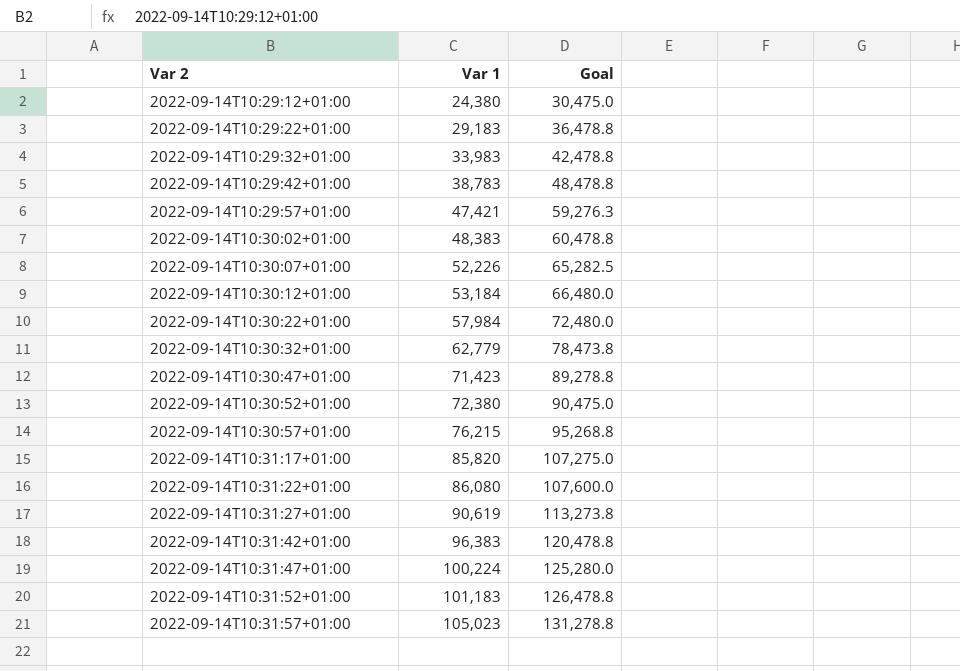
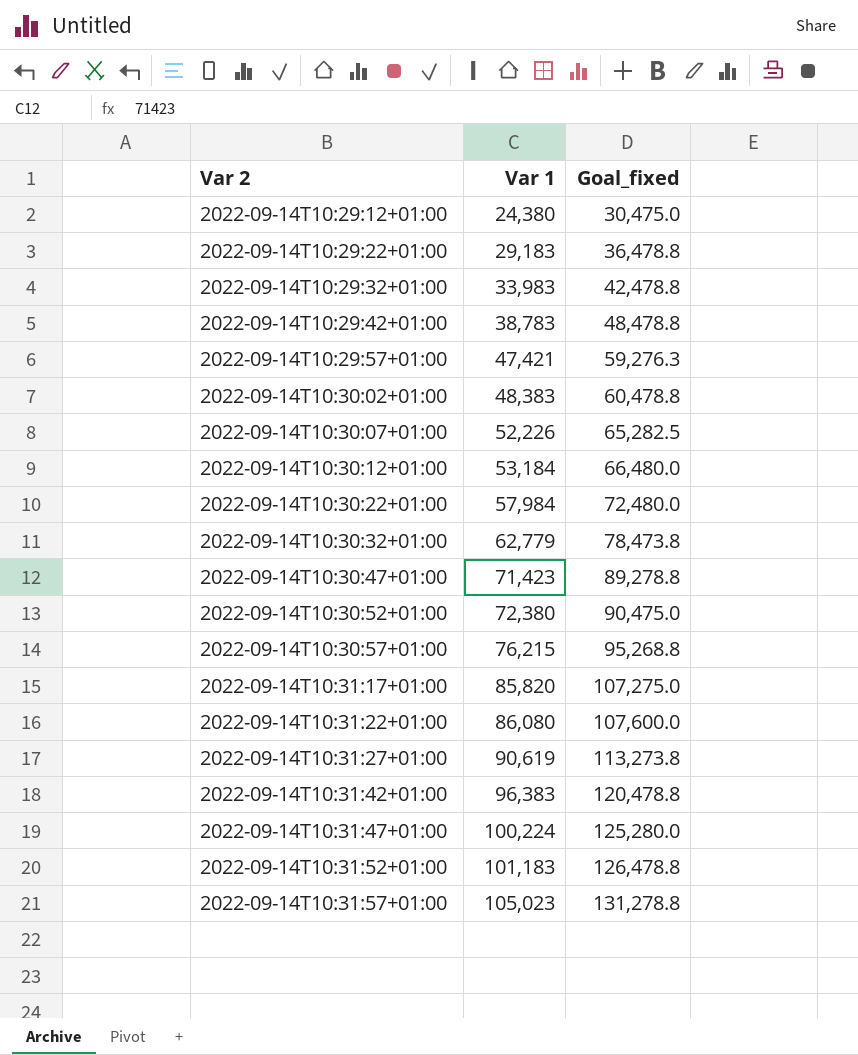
column name: Goal -> Goal_fixed

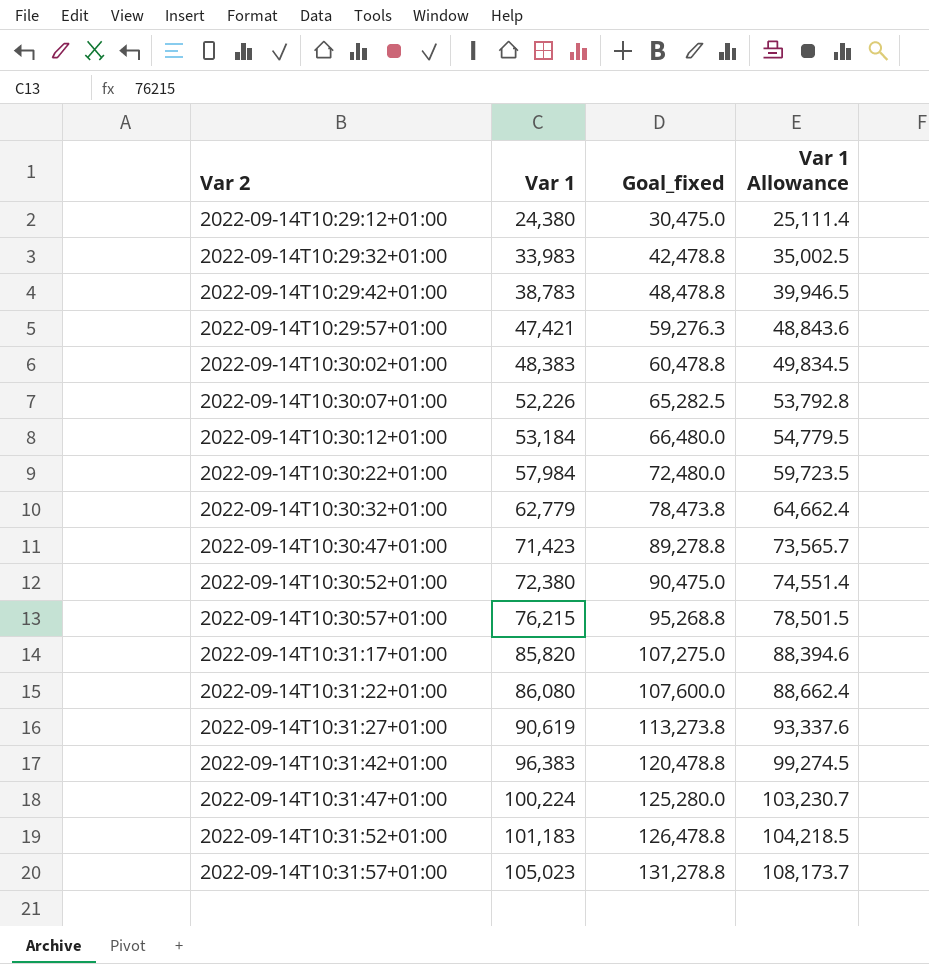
column Var 1 Allowance | formula: none -> [Var 1] * 1.03
row 2022-09-14T10:29:22+01:00: 29,183 | 36,478.8 -> none

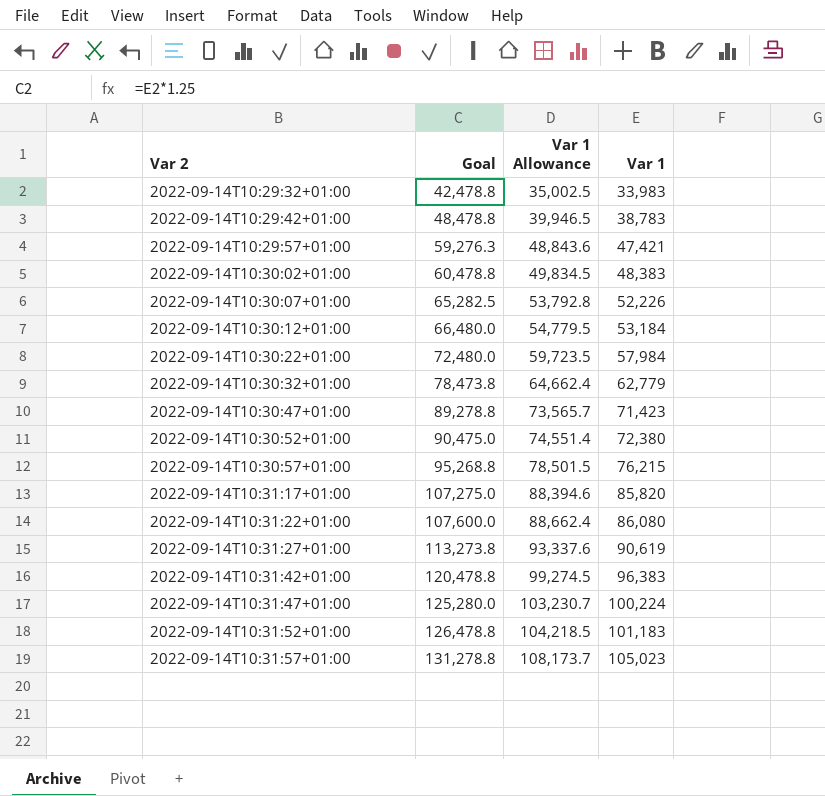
column name: Goal_fixed -> Goal
column Var 1 | position: 2 -> 4
row 2022-09-14T10:29:12+01:00: 24,380 | 30,475.0 | 25,111.4 -> none

